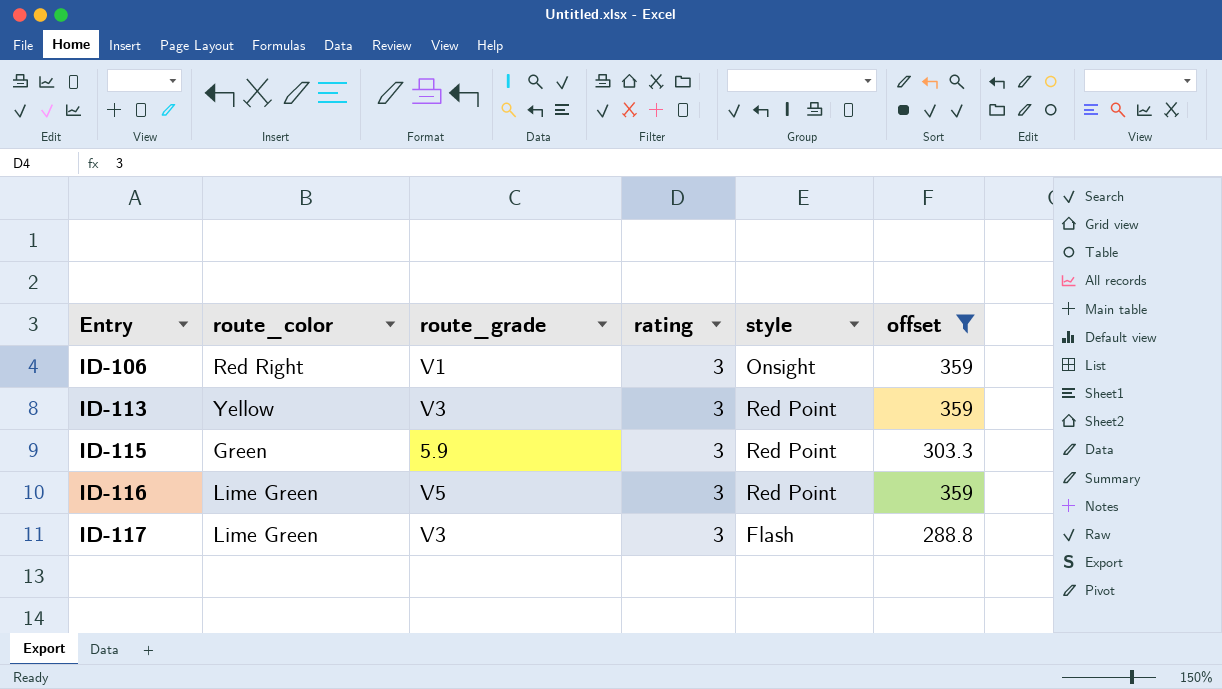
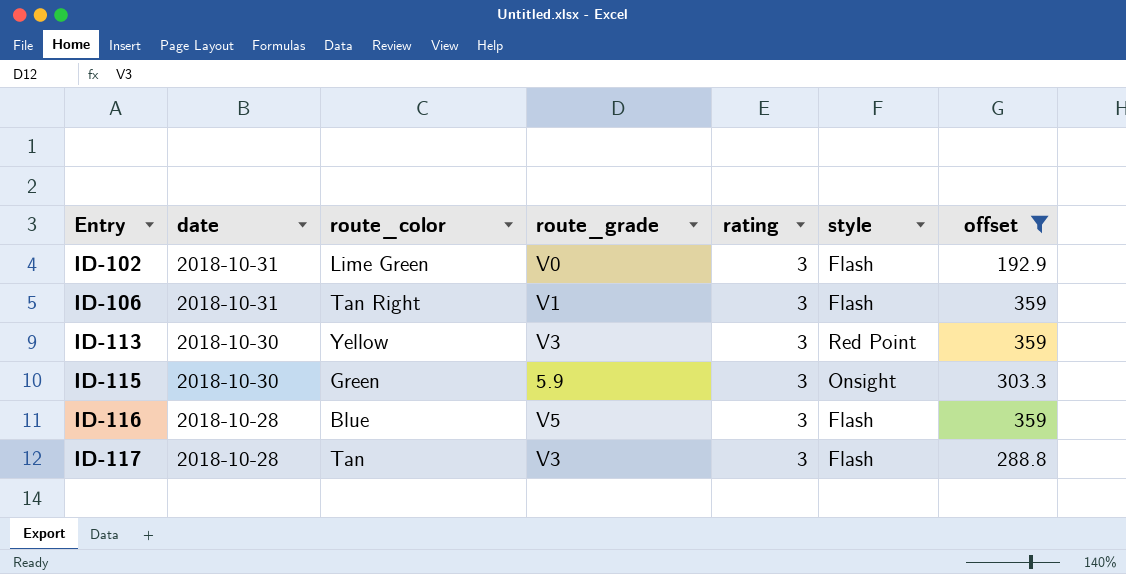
column date | position: none -> 2
row ID-102: none -> 2018-10-31 | Lime Green | V0 | 3 | Flash | 192.9
ID-106 | route_color: Red Right -> Tan Right
ID-106 | style: Onsight -> Flash
ID-115 | style: Red Point -> Onsight
ID-116 | route_color: Lime Green -> Blue
ID-116 | style: Red Point -> Flash
ID-117 | route_color: Lime Green -> Tan

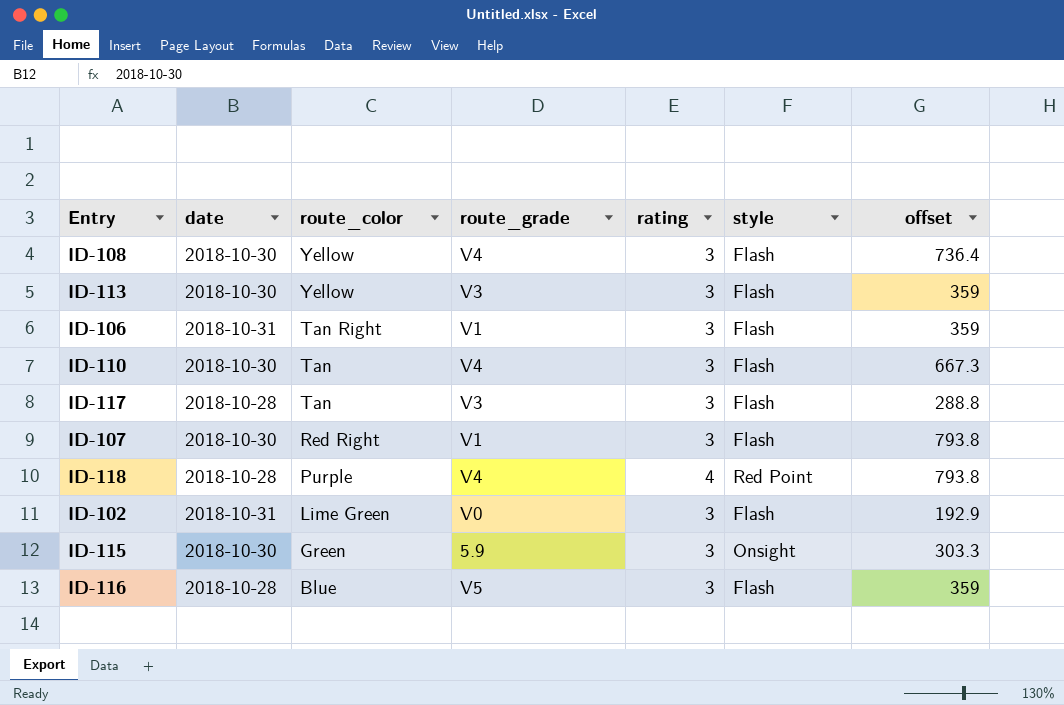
filter: offset <= 359 -> none
row order: Entry ascending -> route_color descending
ID-113 | style: Red Point -> Flash

